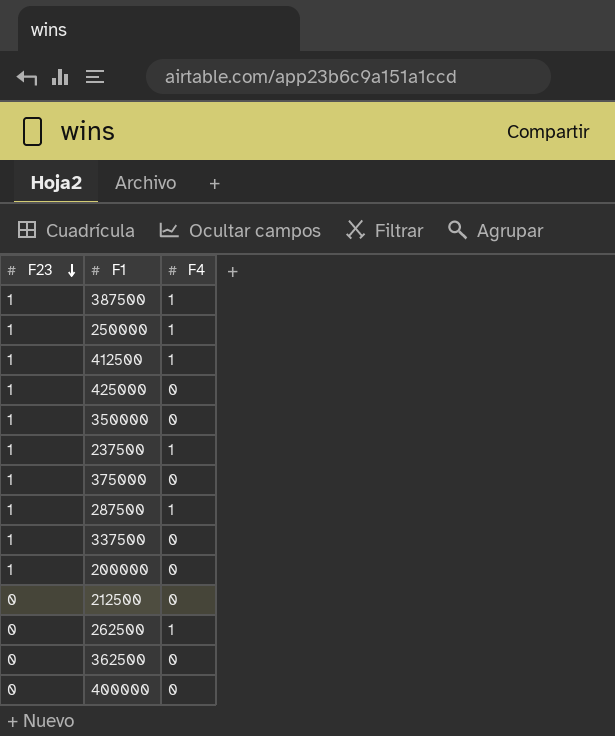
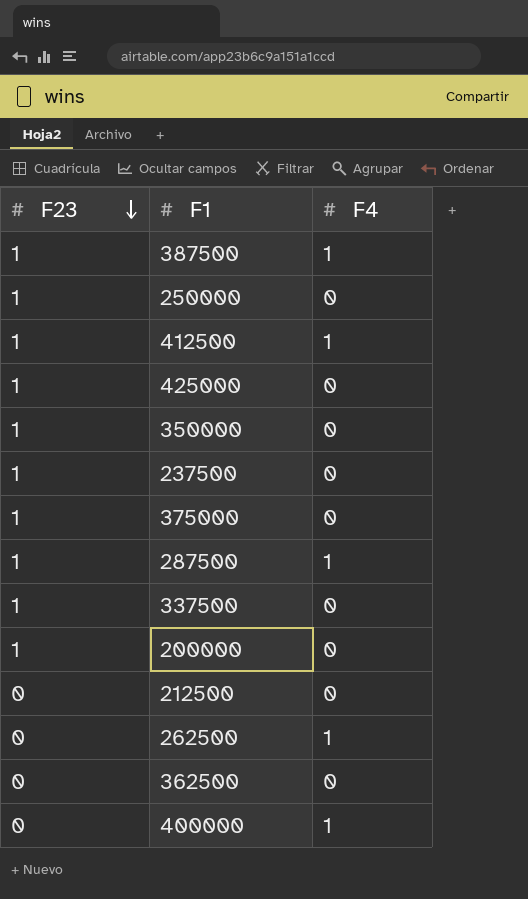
250000 | F4: 1 -> 0
237500 | F4: 1 -> 0
400000 | F4: 0 -> 1

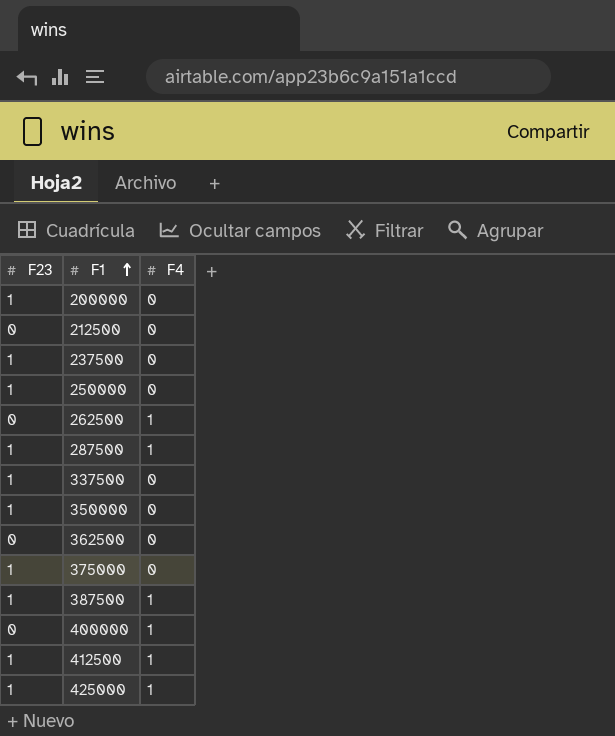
row order: F23 descending -> F1 ascending
425000 | F4: 0 -> 1

